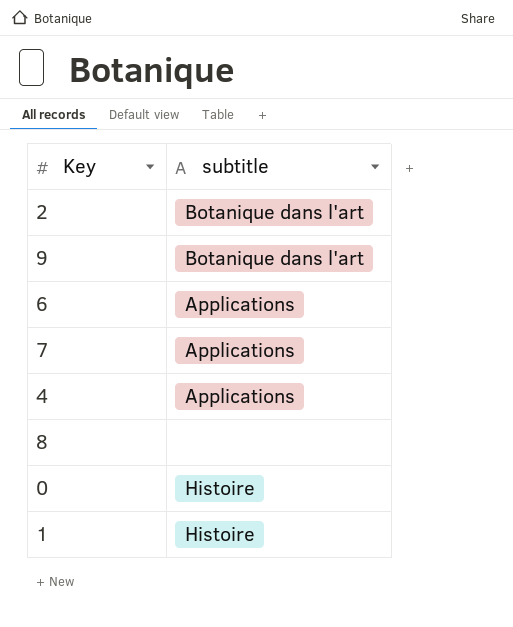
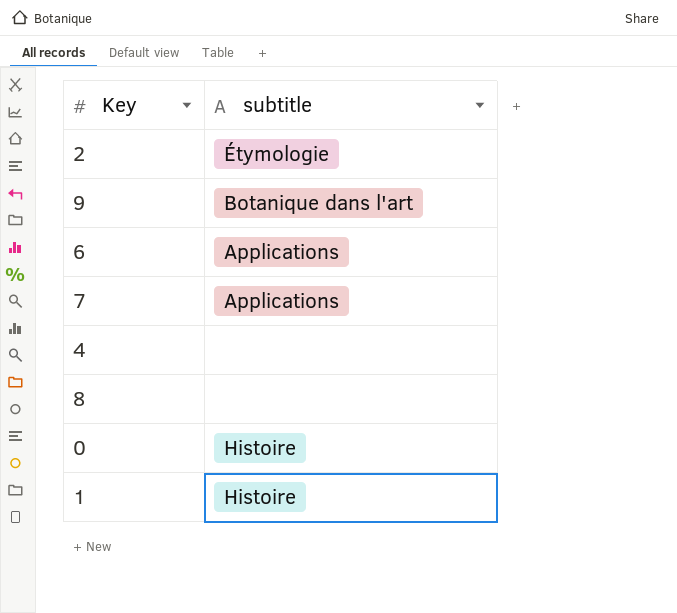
2 | subtitle: Botanique dans l'art -> Étymologie
4 | subtitle: Applications -> none

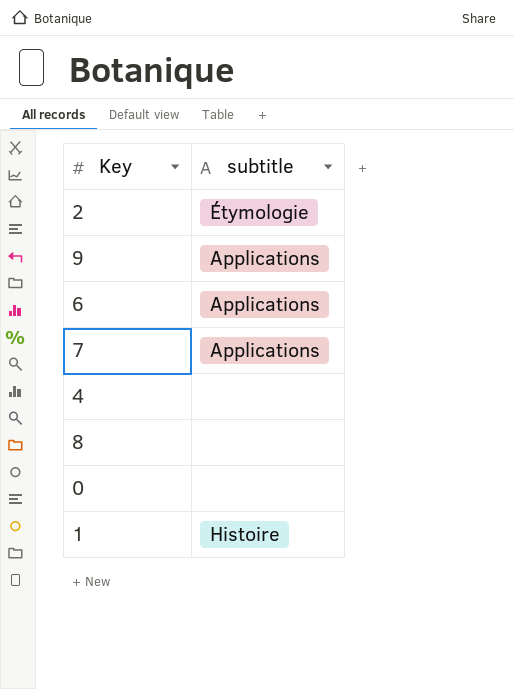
9 | subtitle: Botanique dans l'art -> Applications
0 | subtitle: Histoire -> none

